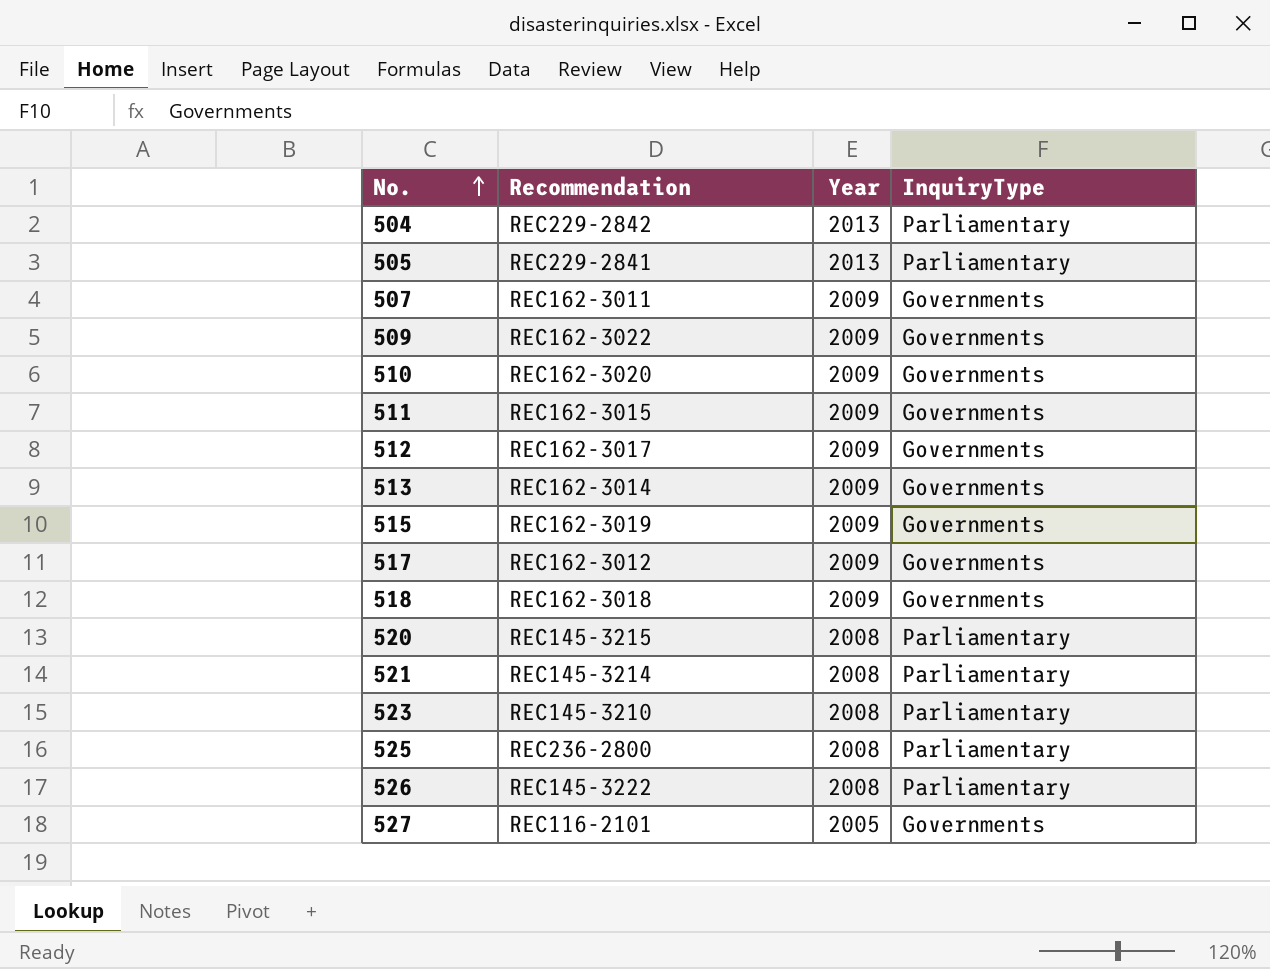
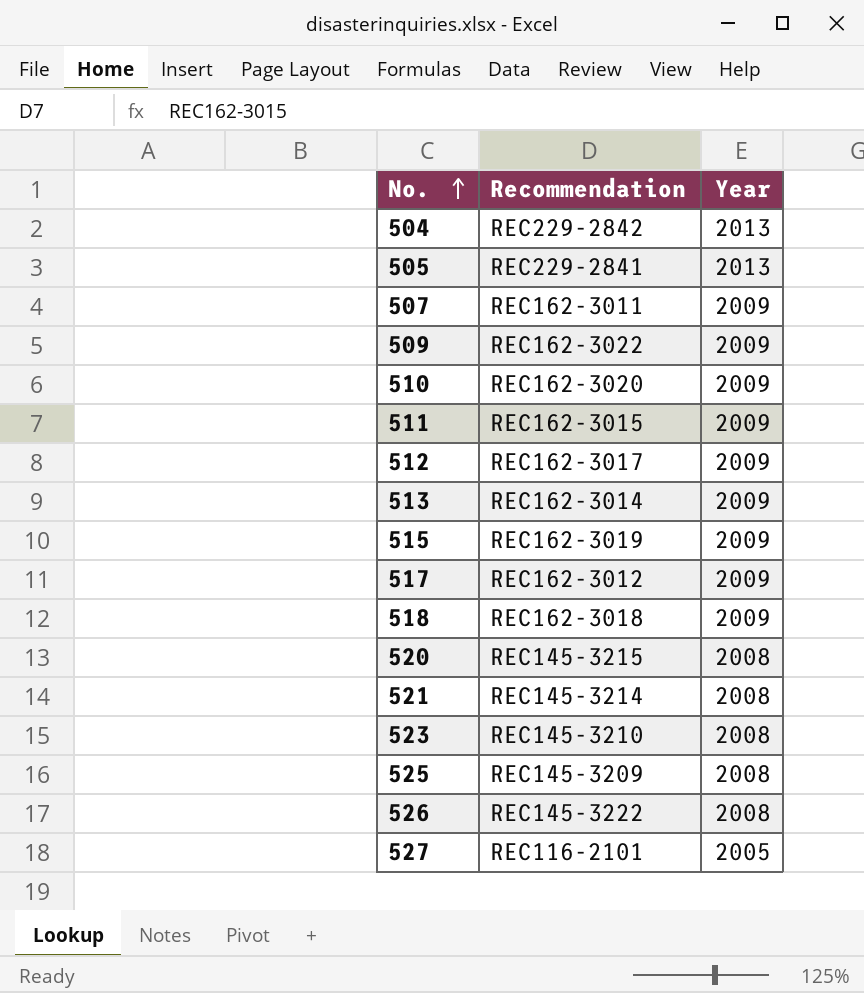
column InquiryType | position: 4 -> none
525 | Recommendation: REC236-2800 -> REC145-3209

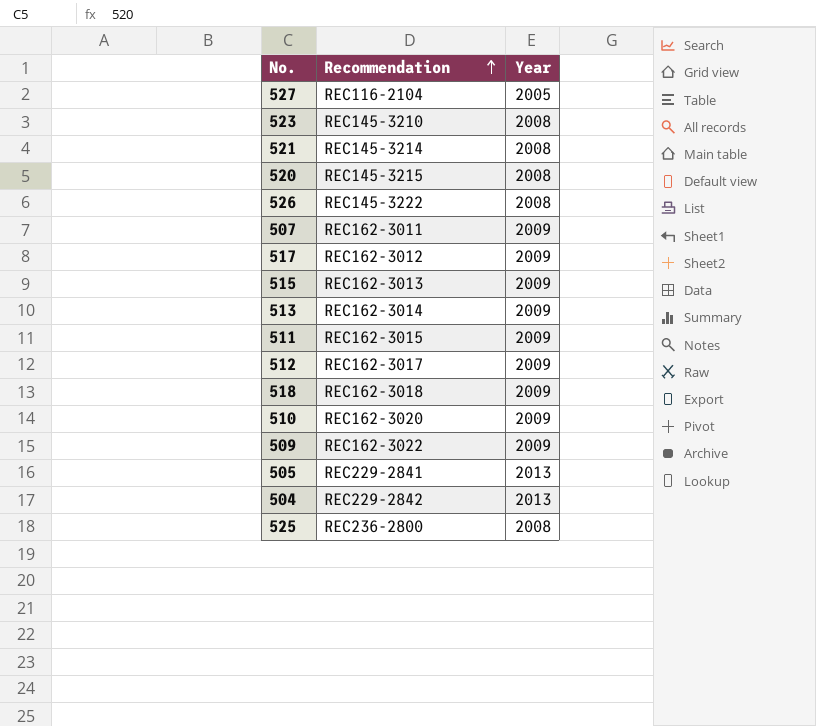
row order: No. ascending -> Recommendation ascending
527 | Recommendation: REC116-2101 -> REC116-2104
515 | Recommendation: REC162-3019 -> REC162-3013
525 | Recommendation: REC145-3209 -> REC236-2800

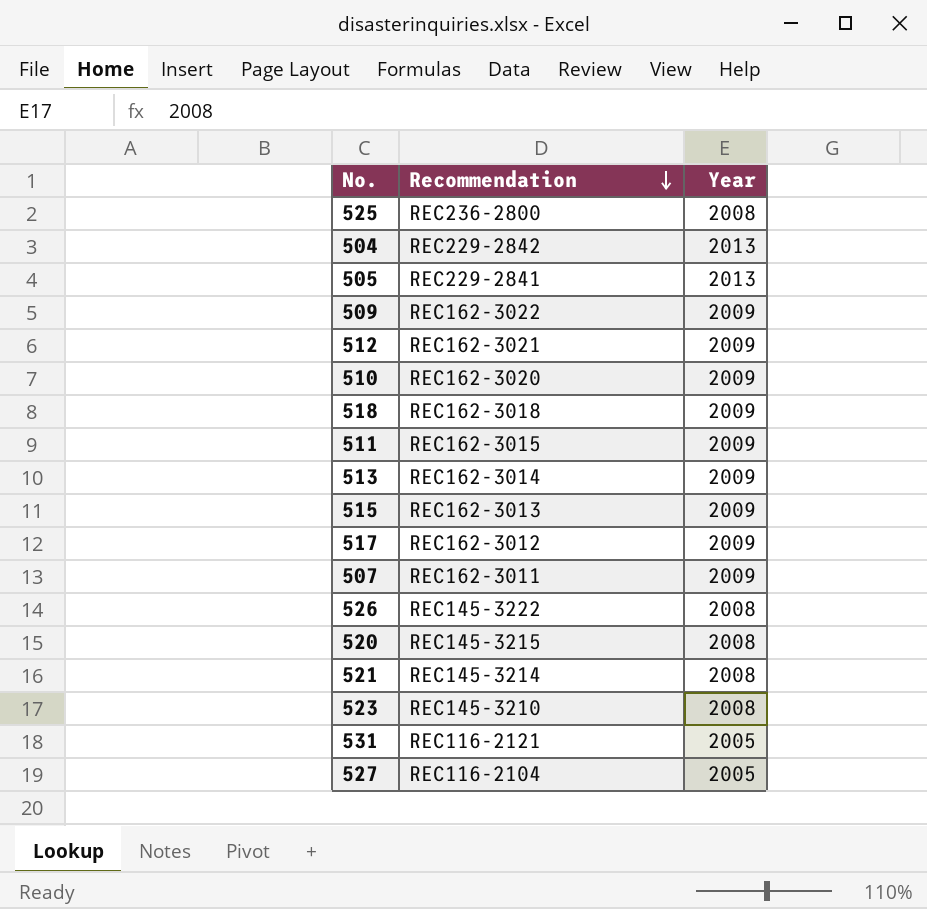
row order: Recommendation ascending -> Recommendation descending
512 | Recommendation: REC162-3017 -> REC162-3021
row 531: none -> REC116-2121 | 2005

